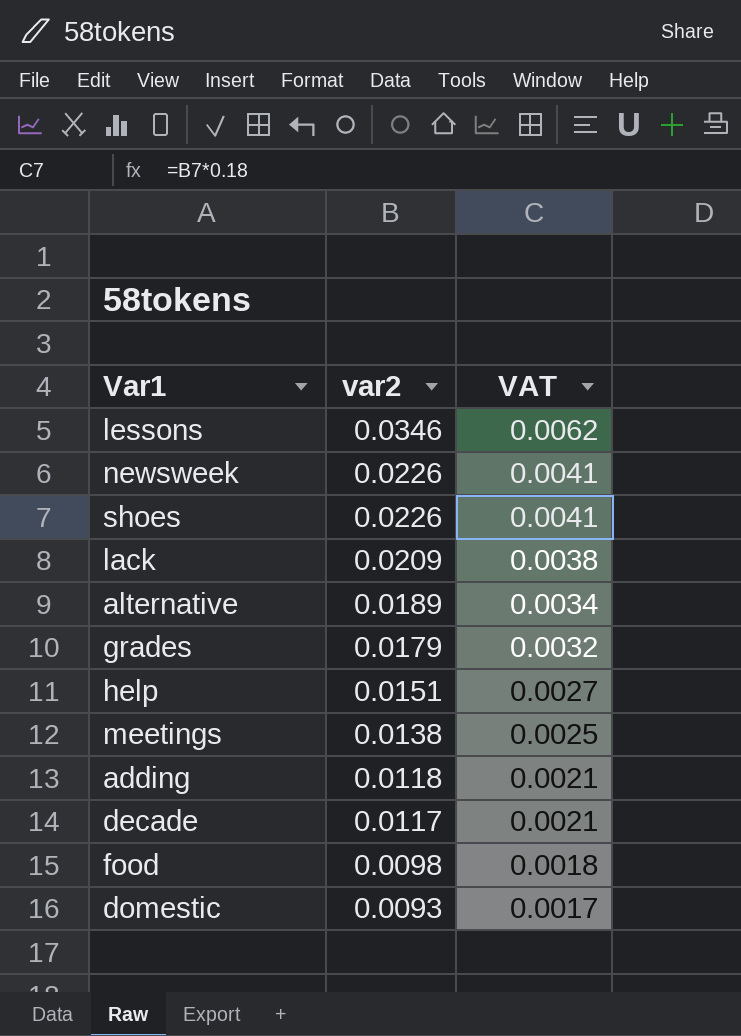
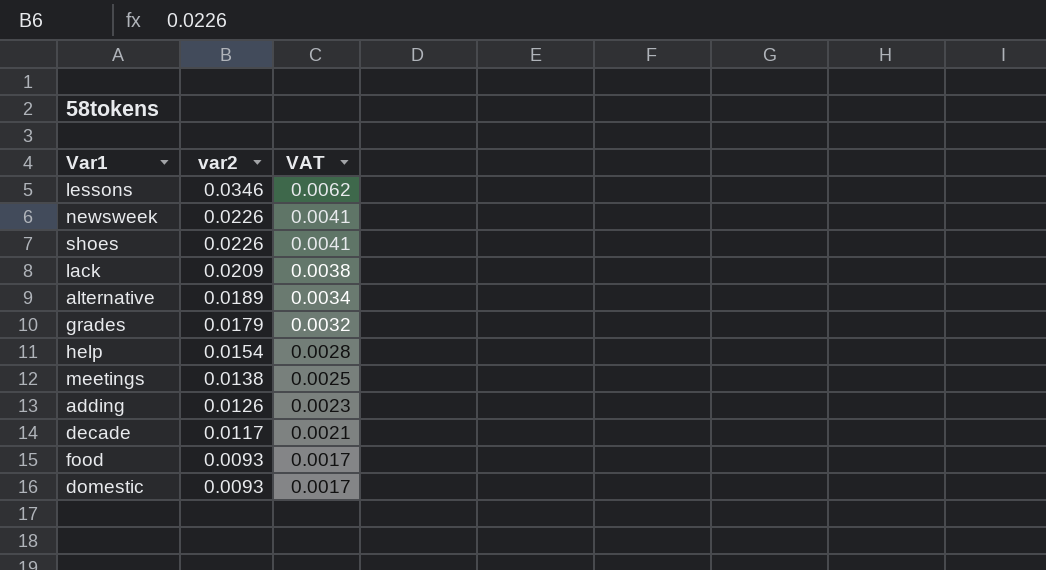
help | var2: 0.0151 -> 0.0154
help | VAT: 0.0027 -> 0.0028
adding | var2: 0.0118 -> 0.0126
adding | VAT: 0.0021 -> 0.0023
food | var2: 0.0098 -> 0.0093
food | VAT: 0.0018 -> 0.0017

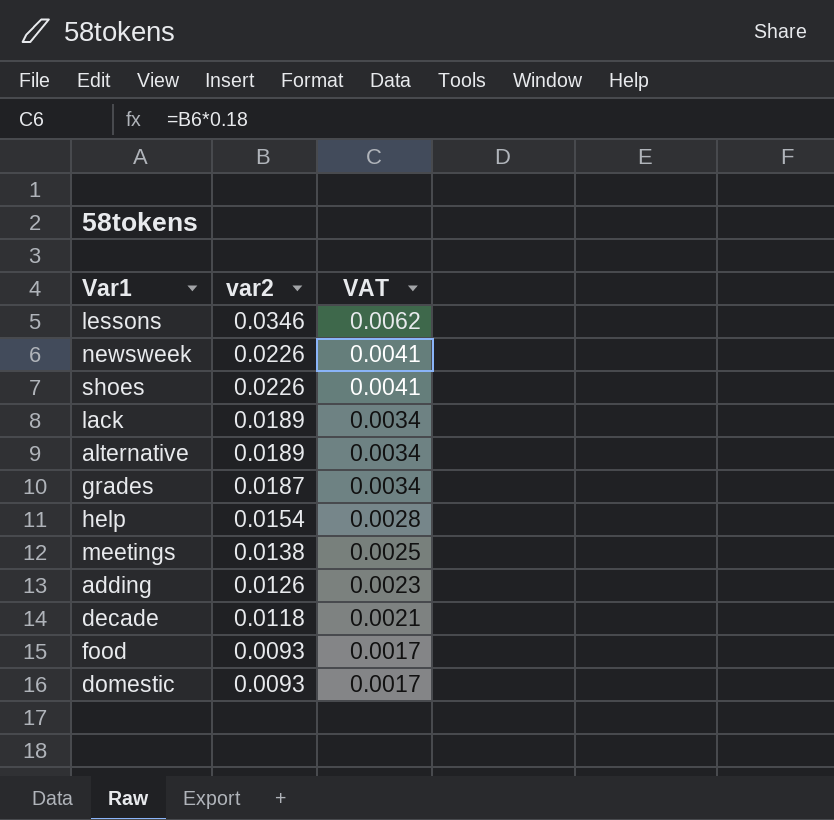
lack | var2: 0.0209 -> 0.0189
lack | VAT: 0.0038 -> 0.0034
grades | var2: 0.0179 -> 0.0187
grades | VAT: 0.0032 -> 0.0034
decade | var2: 0.0117 -> 0.0118

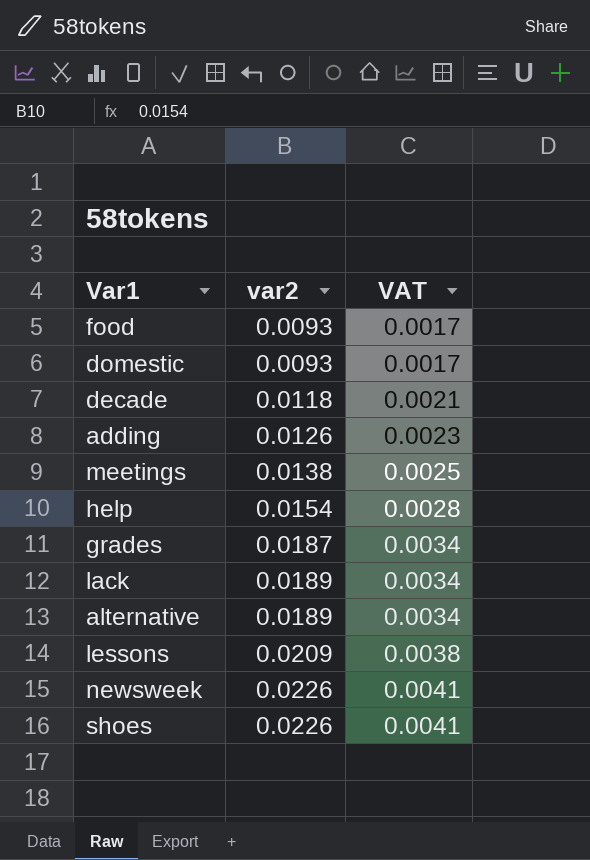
row order: var2 descending -> var2 ascending
lessons | var2: 0.0346 -> 0.0209
lessons | VAT: 0.0062 -> 0.0038

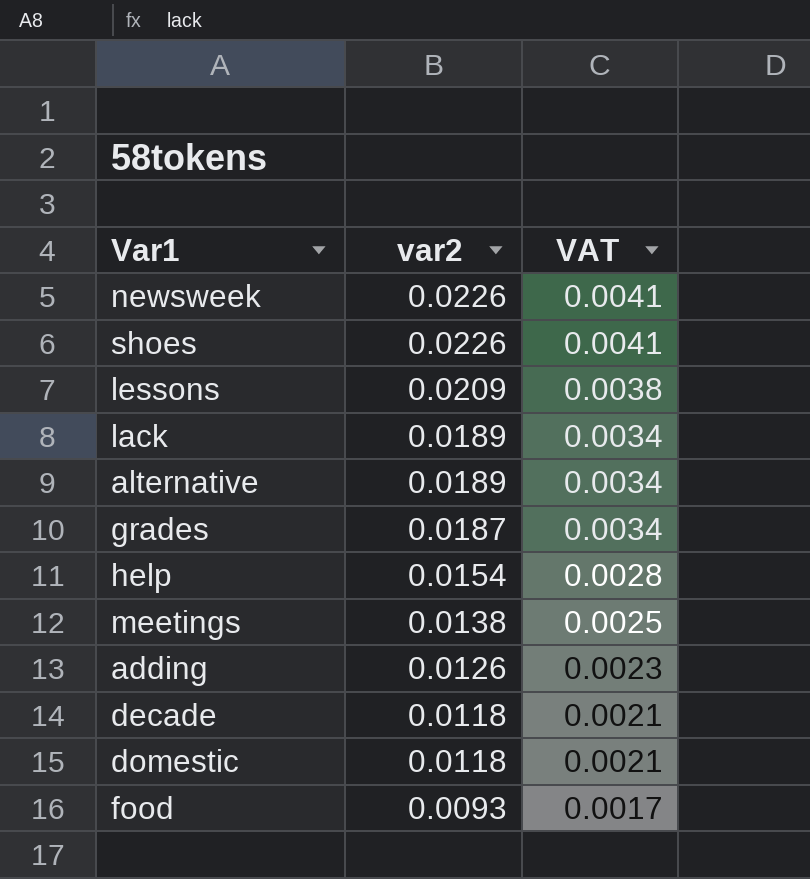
row order: var2 ascending -> var2 descending
domestic | var2: 0.0093 -> 0.0118
domestic | VAT: 0.0017 -> 0.0021

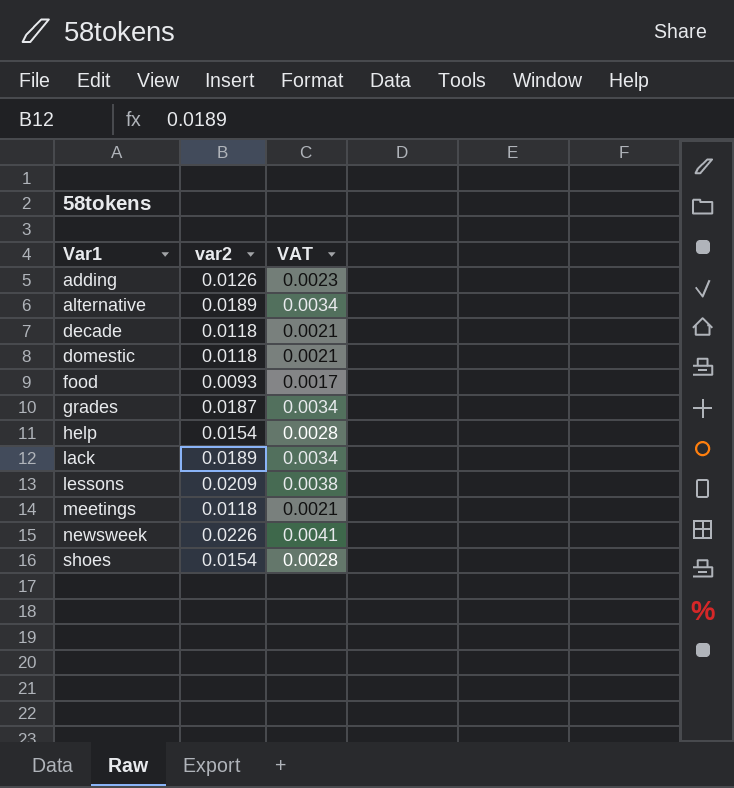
row order: var2 descending -> Var1 ascending
meetings | var2: 0.0138 -> 0.0118
meetings | VAT: 0.0025 -> 0.0021
shoes | var2: 0.0226 -> 0.0154
shoes | VAT: 0.0041 -> 0.0028

